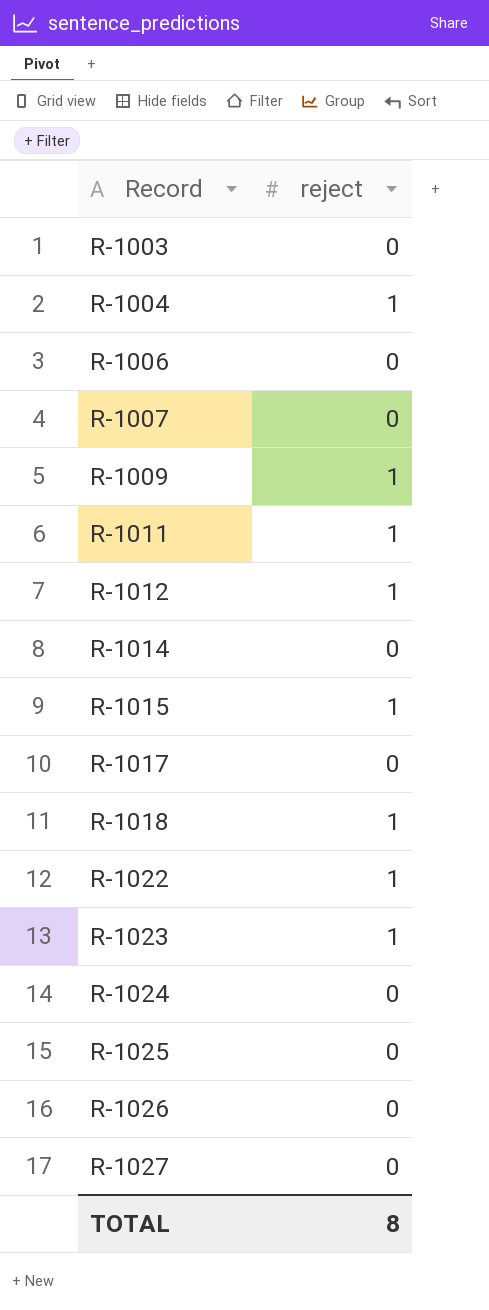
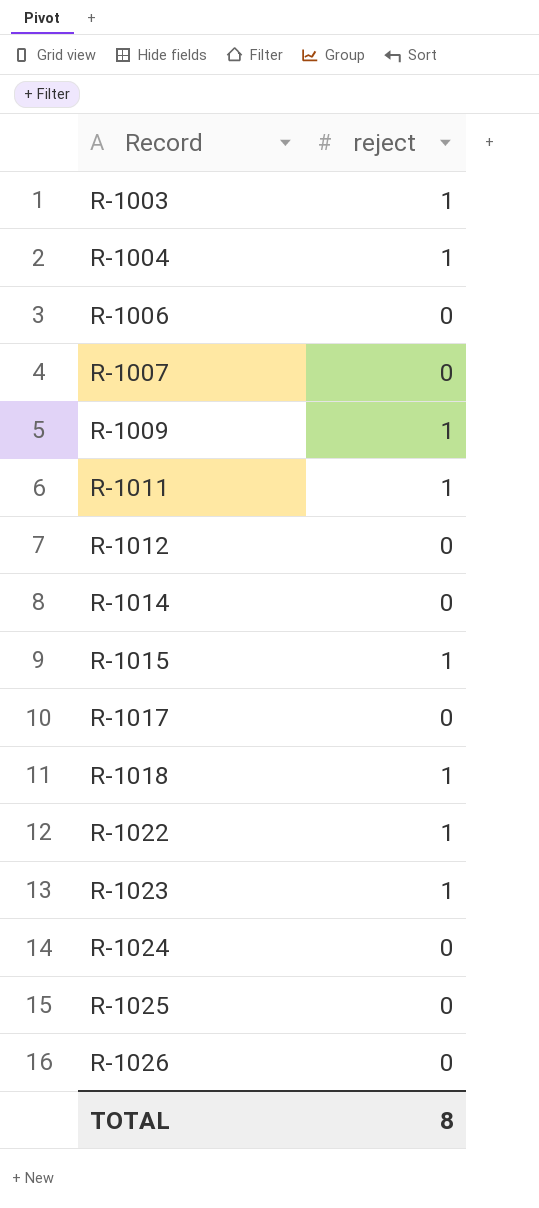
row R-1027: 0 -> none
R-1003 | reject: 0 -> 1
R-1012 | reject: 1 -> 0

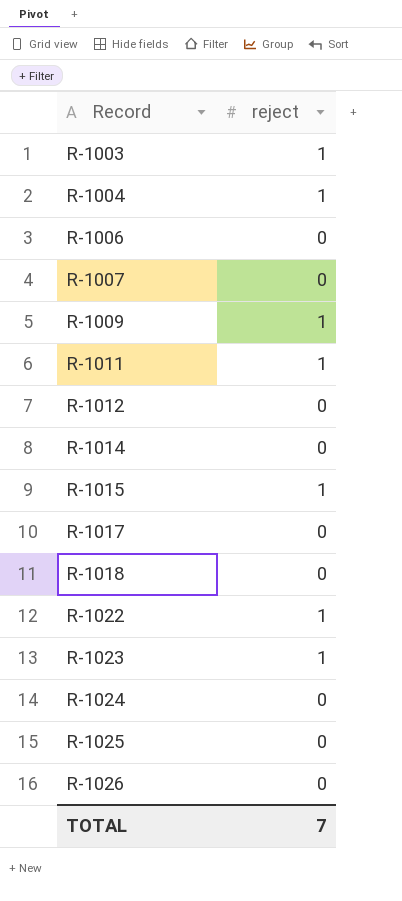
R-1018 | reject: 1 -> 0
TOTAL | reject: 8 -> 7

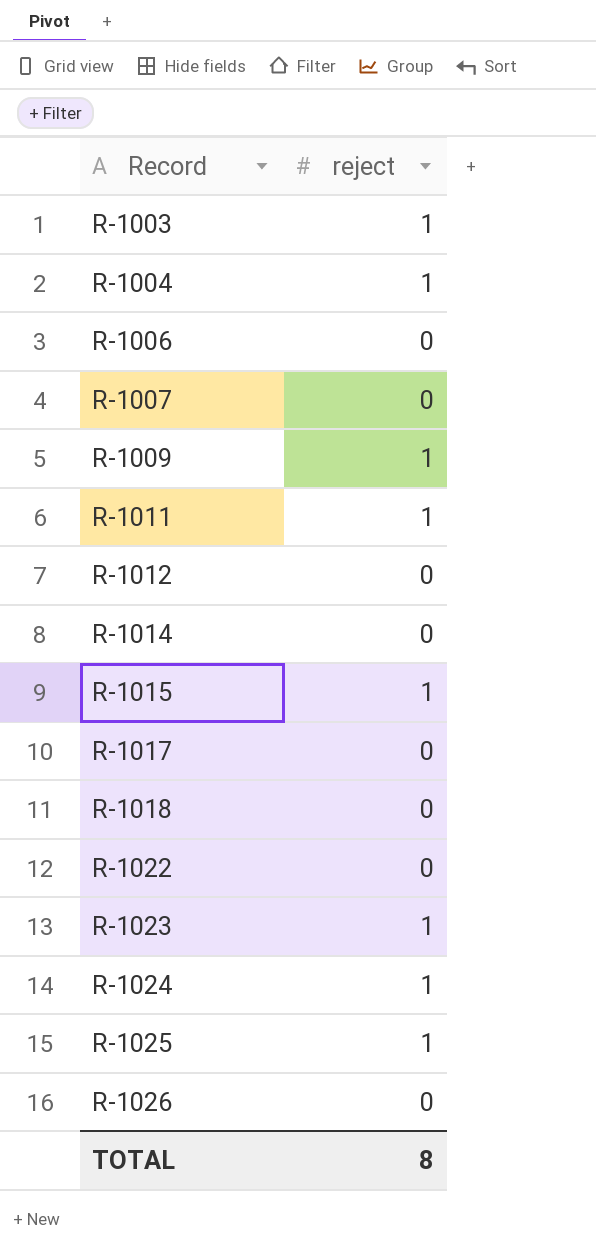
R-1022 | reject: 1 -> 0
R-1024 | reject: 0 -> 1
R-1025 | reject: 0 -> 1
TOTAL | reject: 7 -> 8

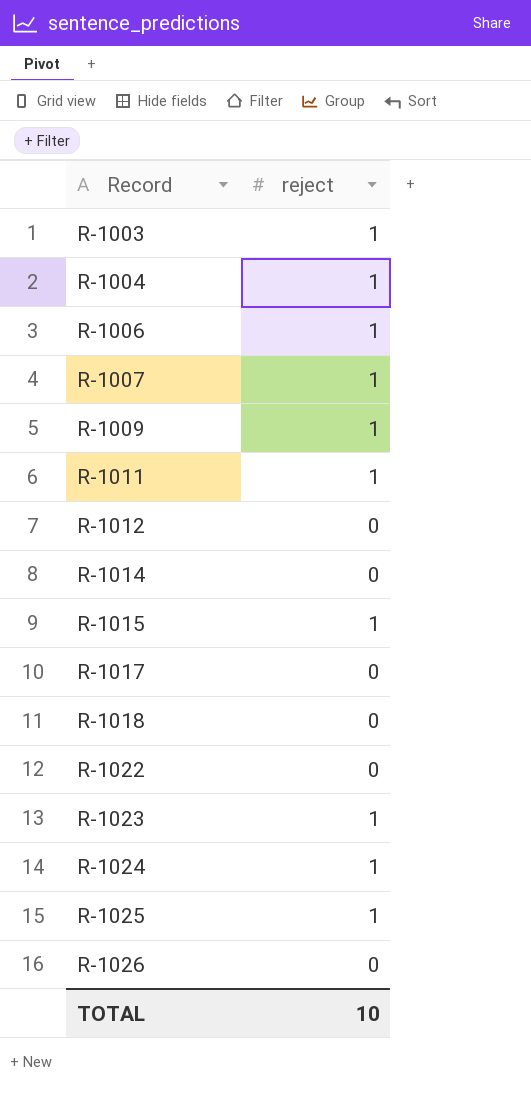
R-1006 | reject: 0 -> 1
R-1007 | reject: 0 -> 1
TOTAL | reject: 8 -> 10

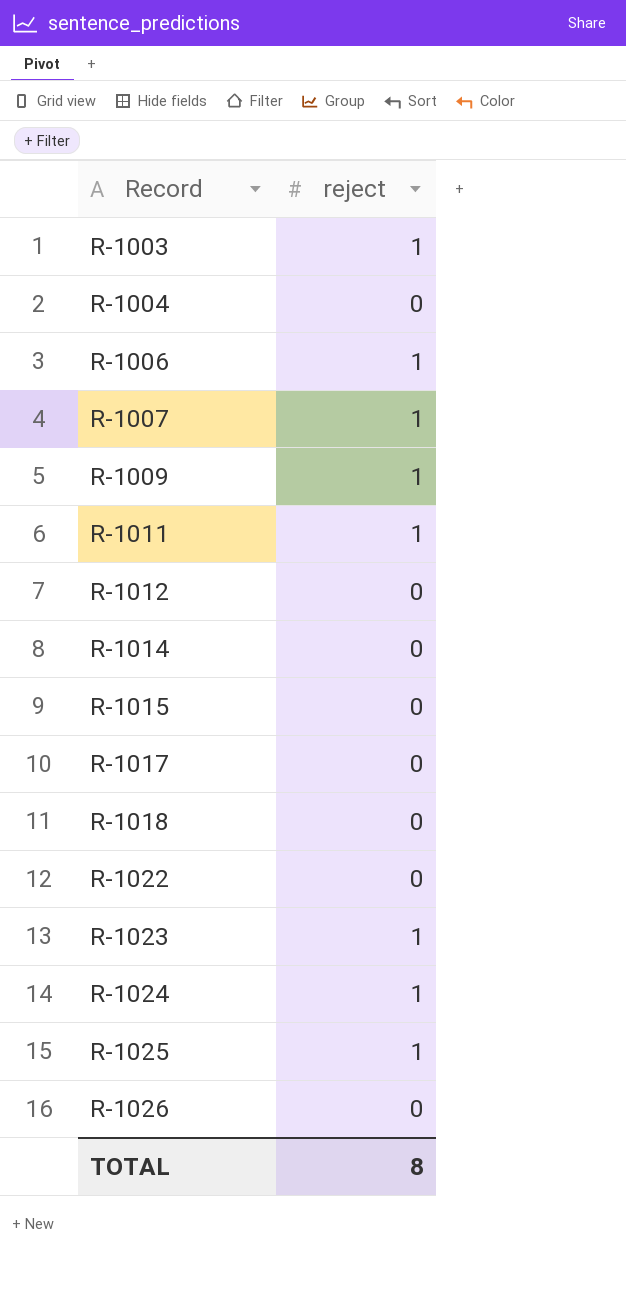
R-1004 | reject: 1 -> 0
R-1015 | reject: 1 -> 0
TOTAL | reject: 10 -> 8

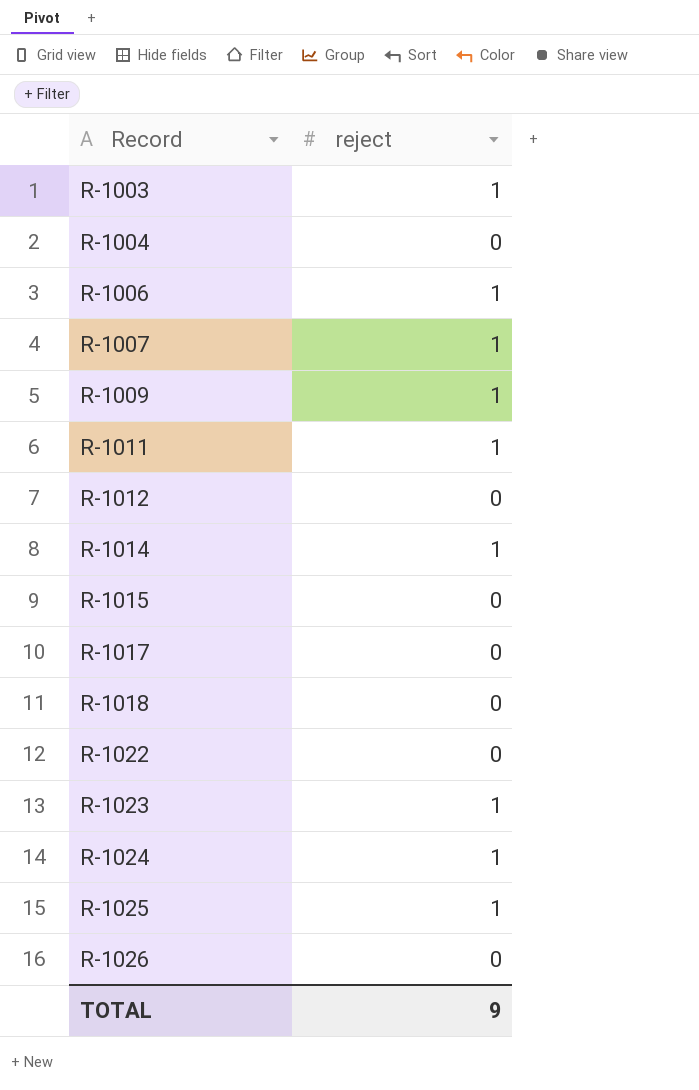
R-1014 | reject: 0 -> 1
TOTAL | reject: 8 -> 9

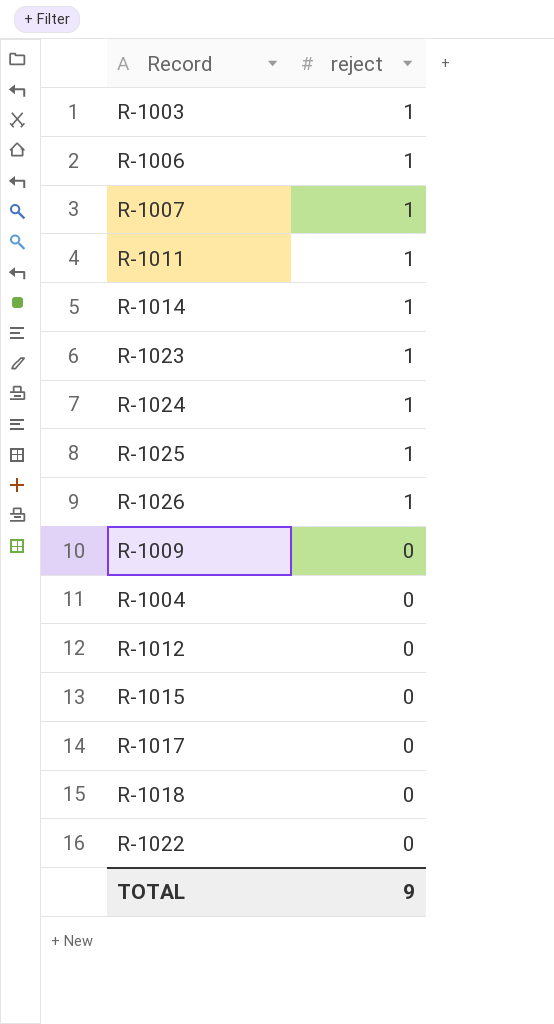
row order: Record ascending -> reject descending
R-1026 | reject: 0 -> 1
R-1009 | reject: 1 -> 0

